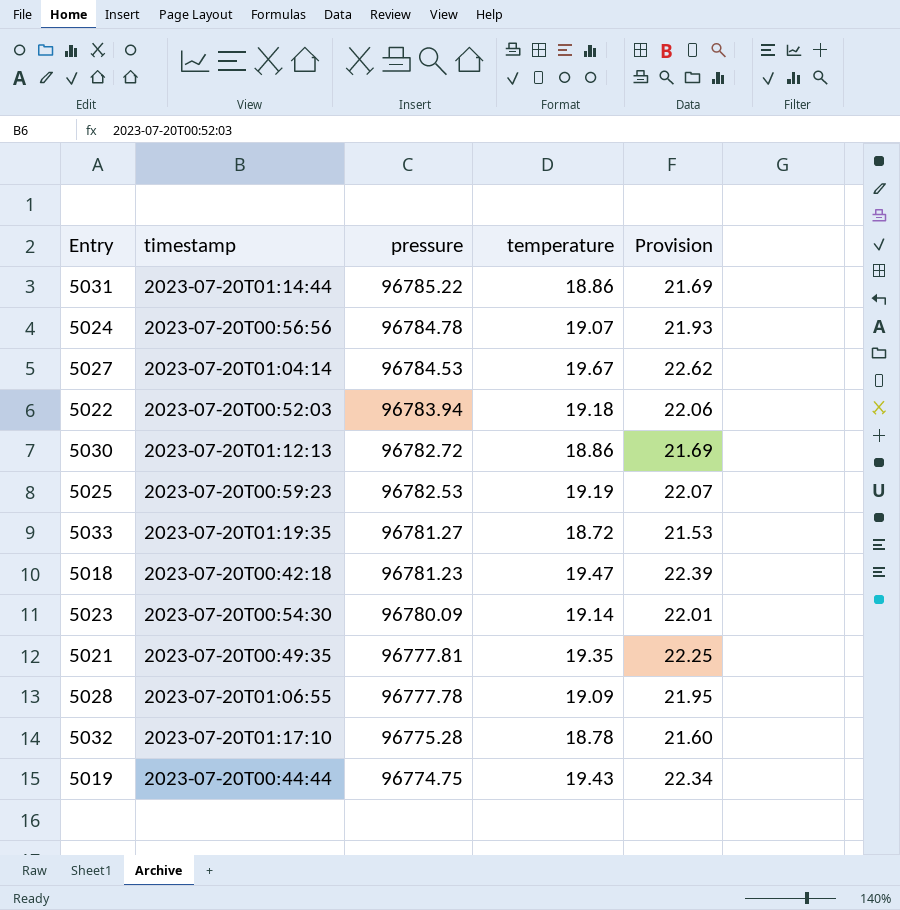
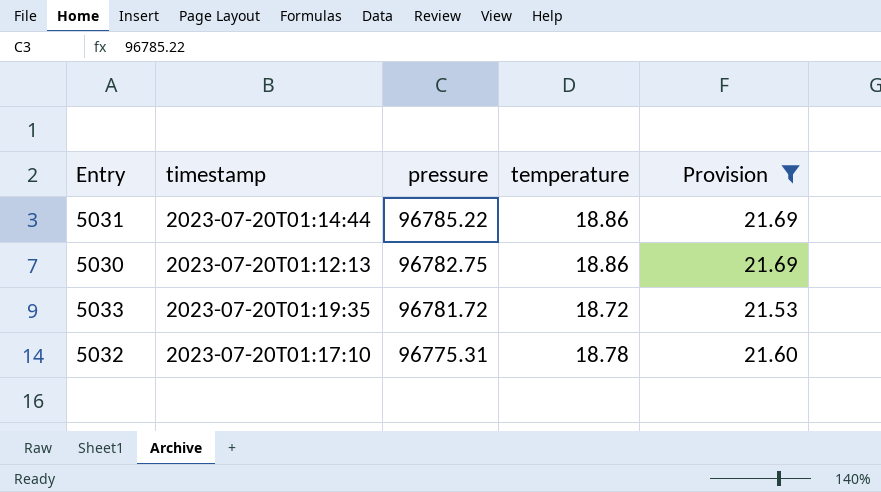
filter: none -> Provision <= 21.69
5030 | pressure: 96782.72 -> 96782.75
5033 | pressure: 96781.27 -> 96781.72
5032 | pressure: 96775.28 -> 96775.31

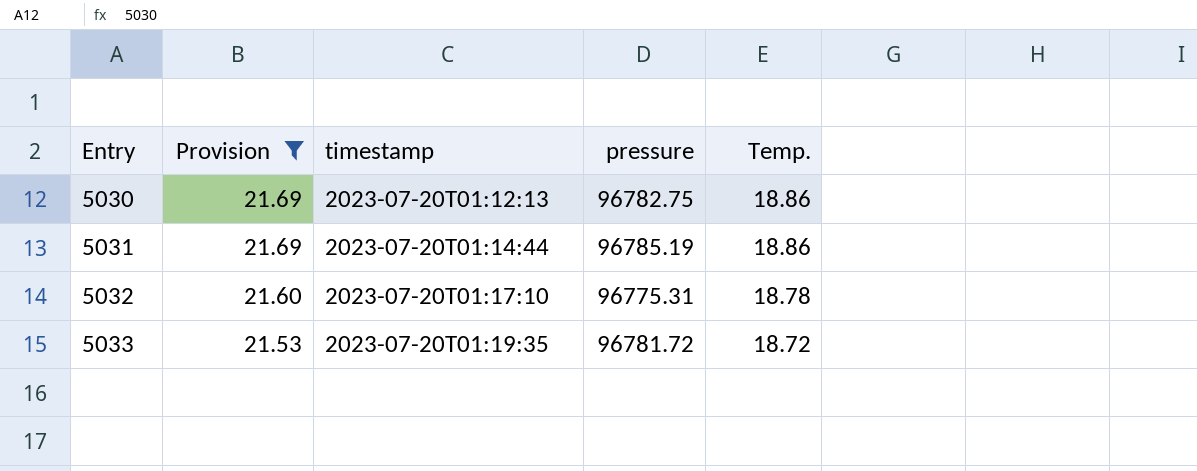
row order: pressure descending -> Entry ascending
column Provision | position: 5 -> 2
column name: temperature -> Temp.
5031 | pressure: 96785.22 -> 96785.19

